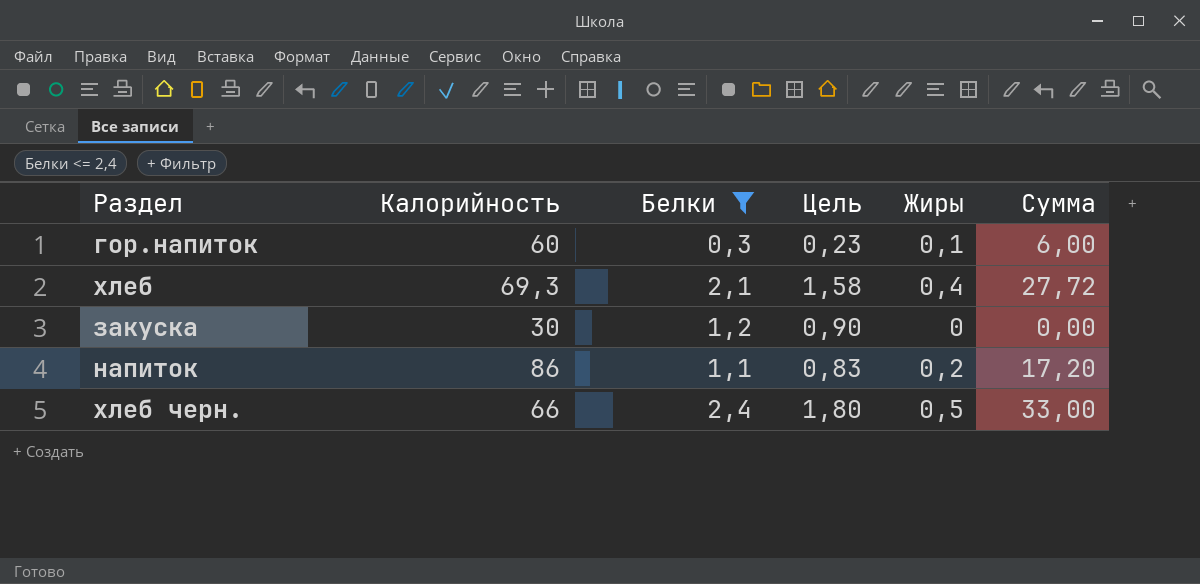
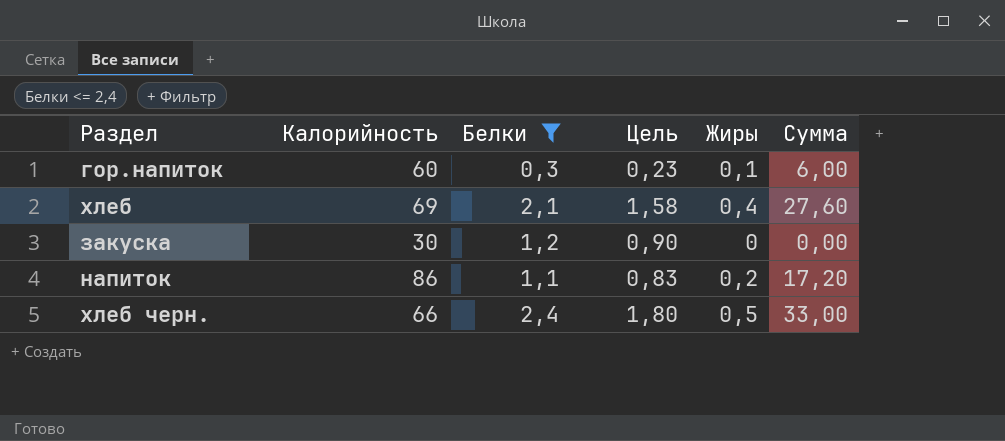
хлеб | Калорийность: 69,3 -> 69
хлеб | Сумма: 27,72 -> 27,60

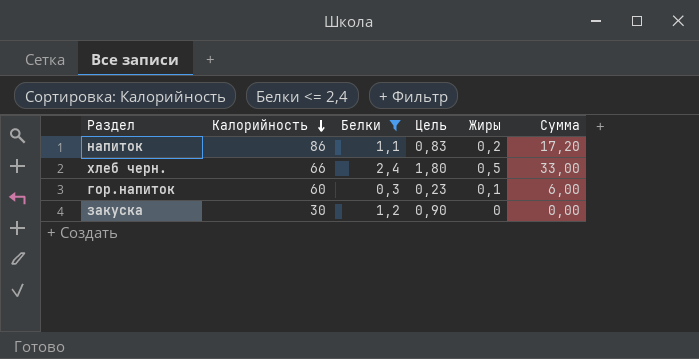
row order: none -> Калорийность descending
row хлеб: 69 | 2,1 | 1,58 | 0,4 | 27,60 -> none

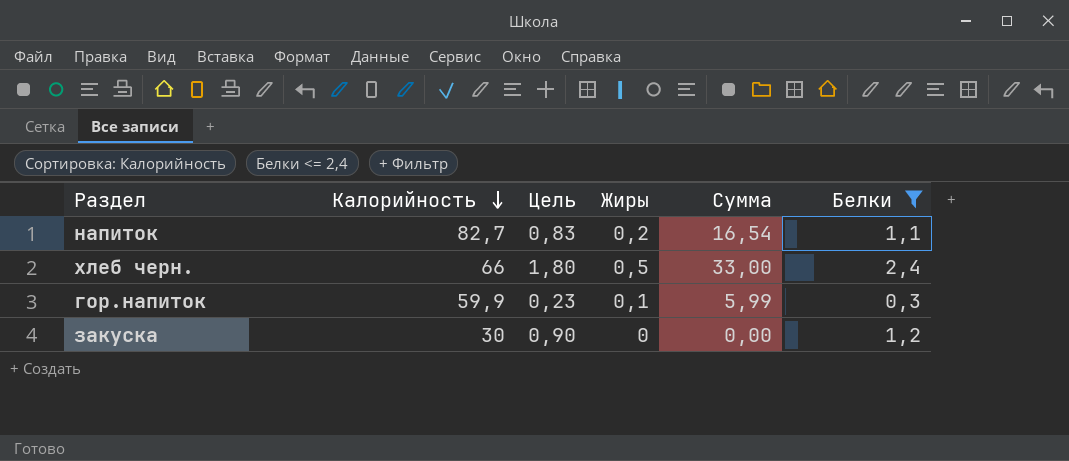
column Белки | position: 3 -> 6
напиток | Калорийность: 86 -> 82,7
напиток | Сумма: 17,20 -> 16,54
гор.напиток | Калорийность: 60 -> 59,9
гор.напиток | Сумма: 6,00 -> 5,99

